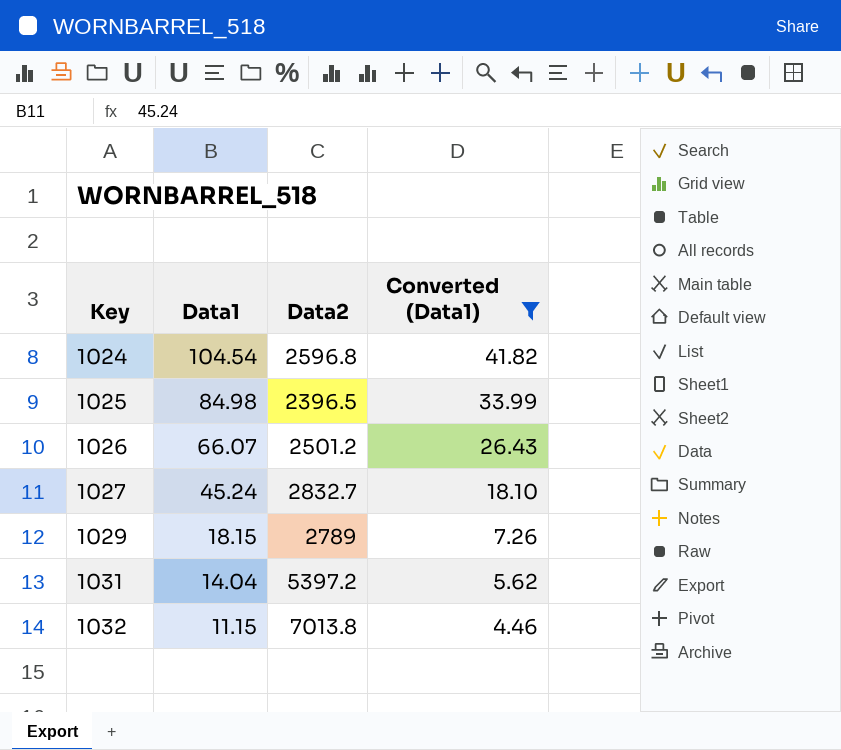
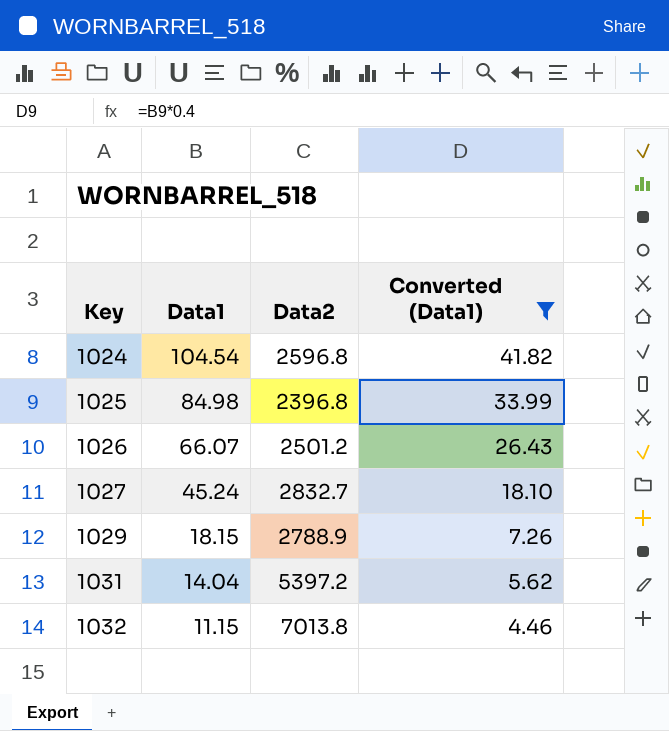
1025 | Data2: 2396.5 -> 2396.8
1029 | Data2: 2789 -> 2788.9

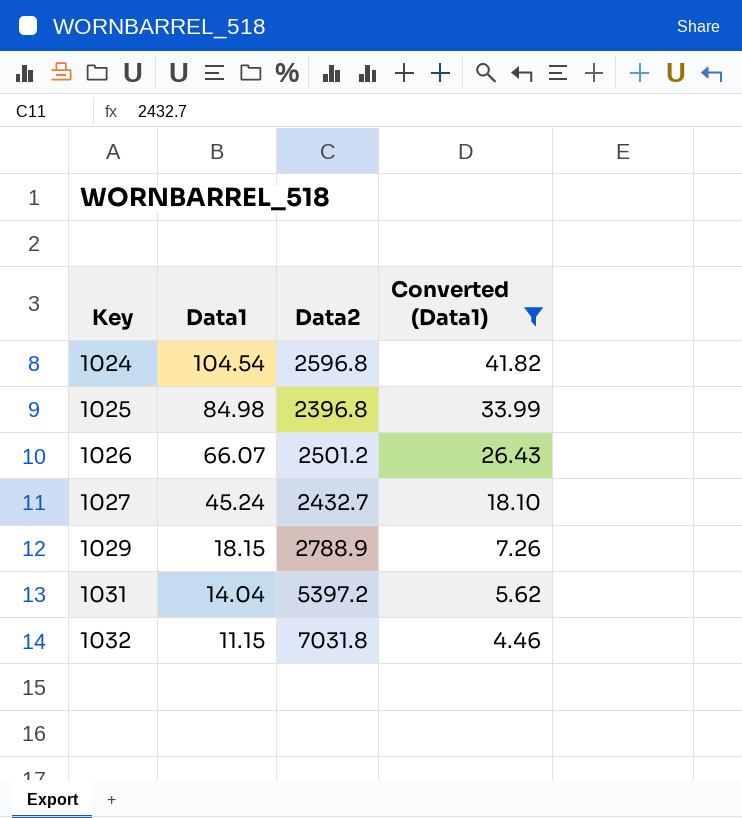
1027 | Data2: 2832.7 -> 2432.7
1032 | Data2: 7013.8 -> 7031.8

